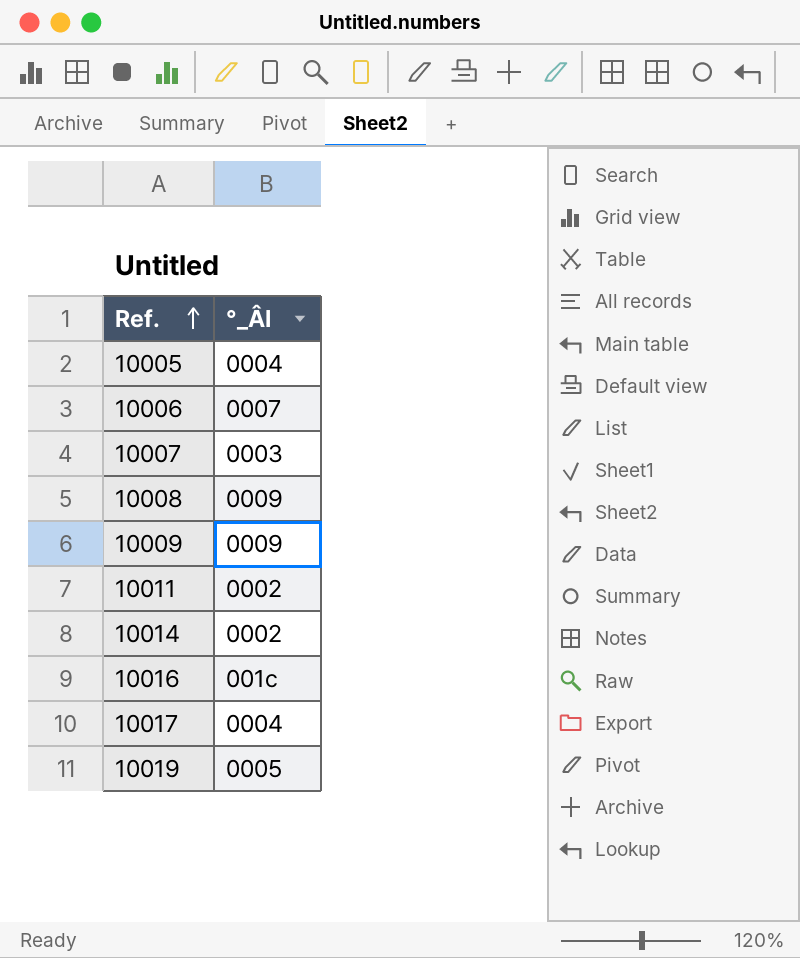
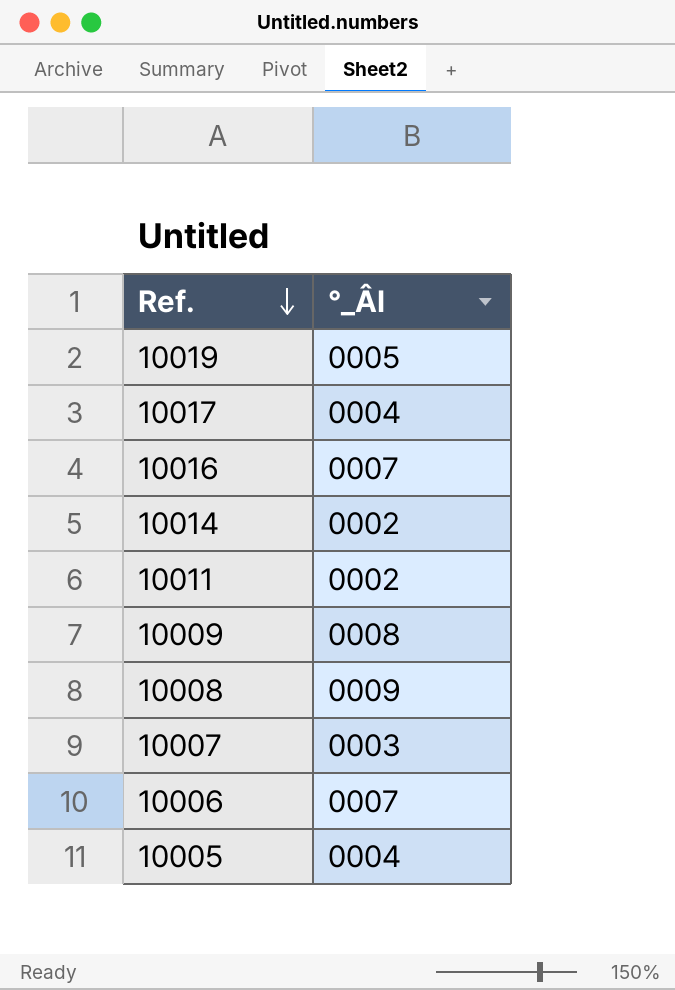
row order: Ref. ascending -> Ref. descending
10016 | °_ÂI: 001c -> 0007
10009 | °_ÂI: 0009 -> 0008

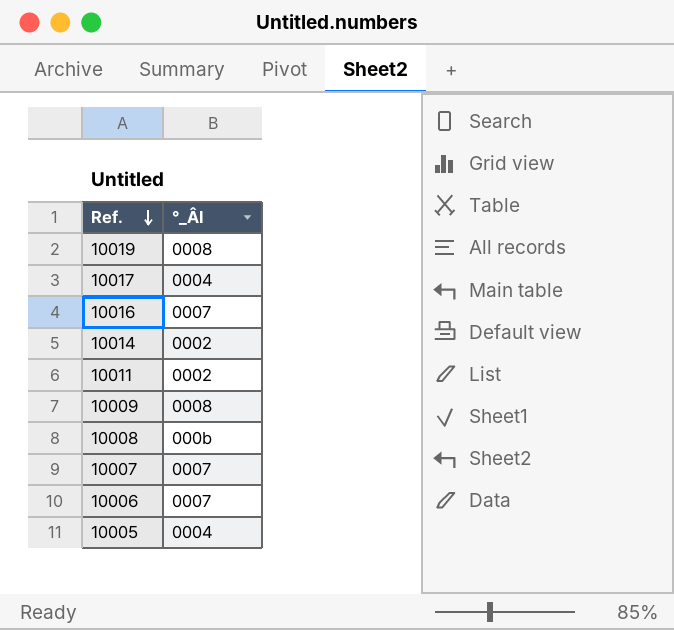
10019 | °_ÂI: 0005 -> 0008
10008 | °_ÂI: 0009 -> 000b
10007 | °_ÂI: 0003 -> 0007

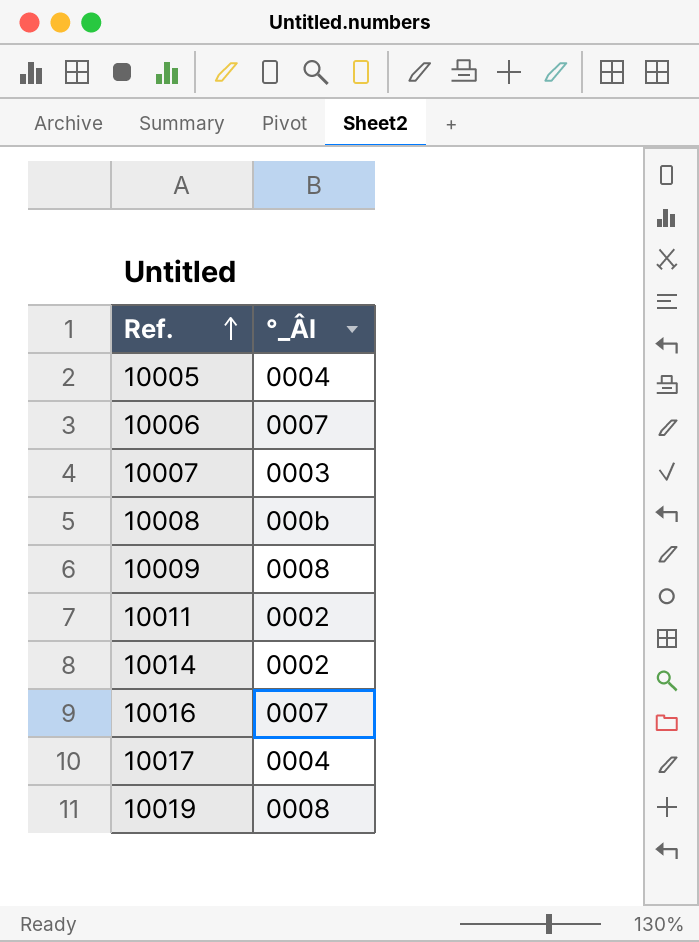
row order: Ref. descending -> Ref. ascending
10007 | °_ÂI: 0007 -> 0003

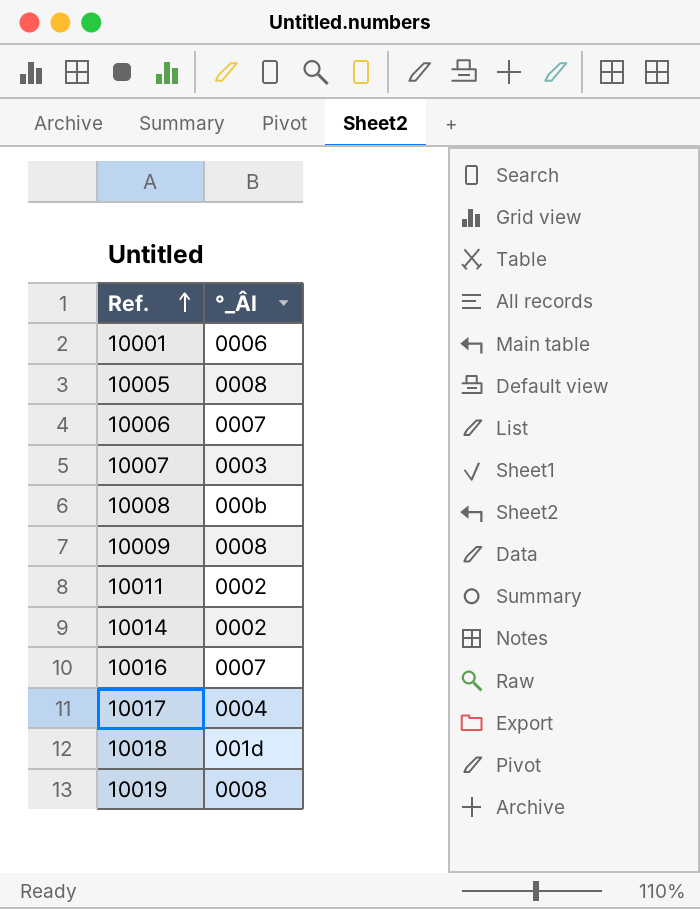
row 10001: none -> 0006
10005 | °_ÂI: 0004 -> 0008
row 10018: none -> 001d

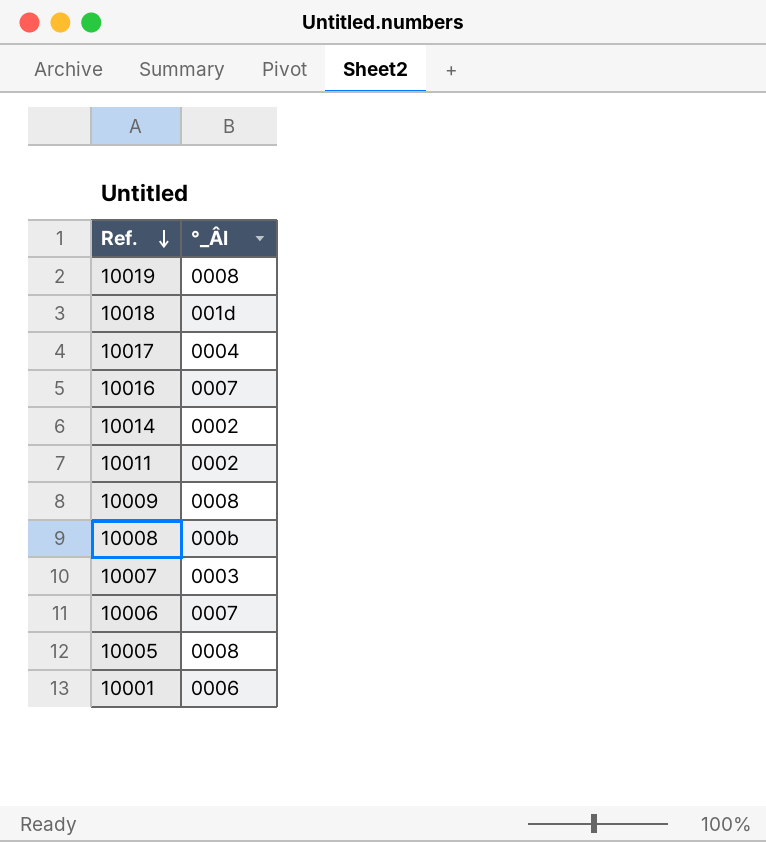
row order: Ref. ascending -> Ref. descending

